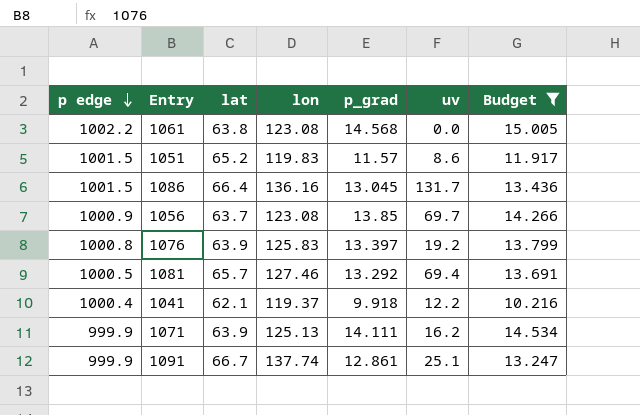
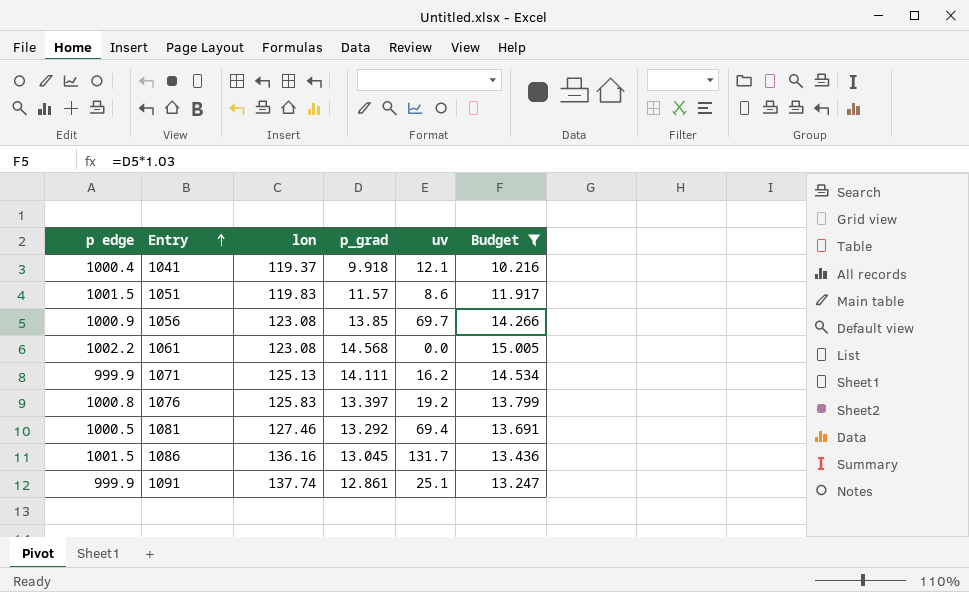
row order: p edge descending -> Entry ascending
column lat | position: 3 -> none
1041 | uv: 12.2 -> 12.1

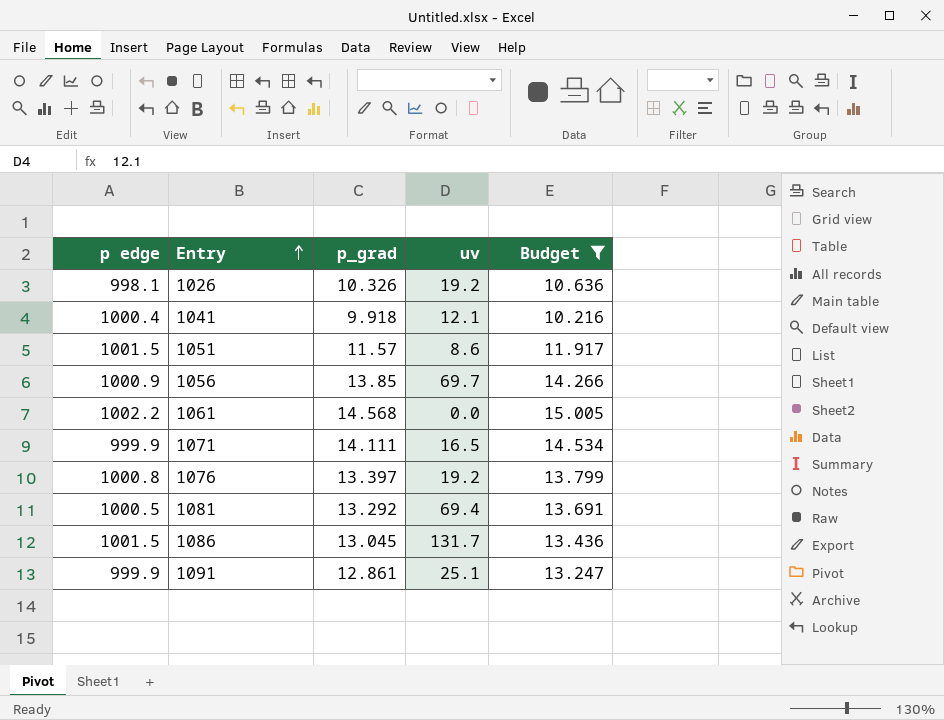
column lon | position: 3 -> none
row 1026: none -> 998.1 | 10.326 | 19.2 | 10.636
1071 | uv: 16.2 -> 16.5

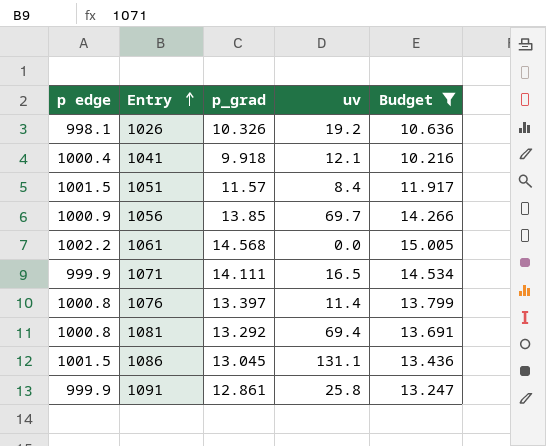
1051 | uv: 8.6 -> 8.4
1076 | uv: 19.2 -> 11.4
1081 | p edge: 1000.5 -> 1000.8
1086 | uv: 131.7 -> 131.1
1091 | uv: 25.1 -> 25.8

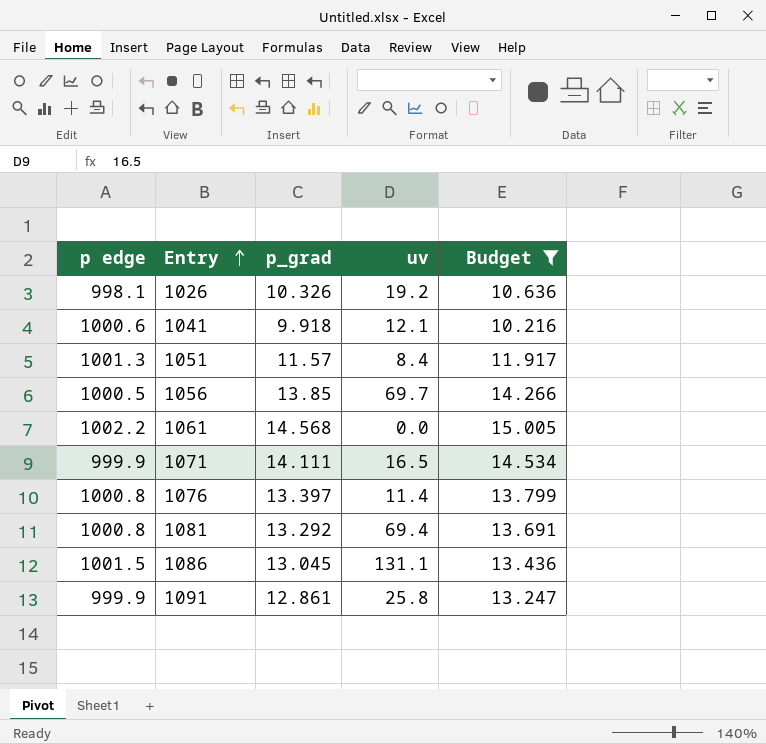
1041 | p edge: 1000.4 -> 1000.6
1051 | p edge: 1001.5 -> 1001.3
1056 | p edge: 1000.9 -> 1000.5

